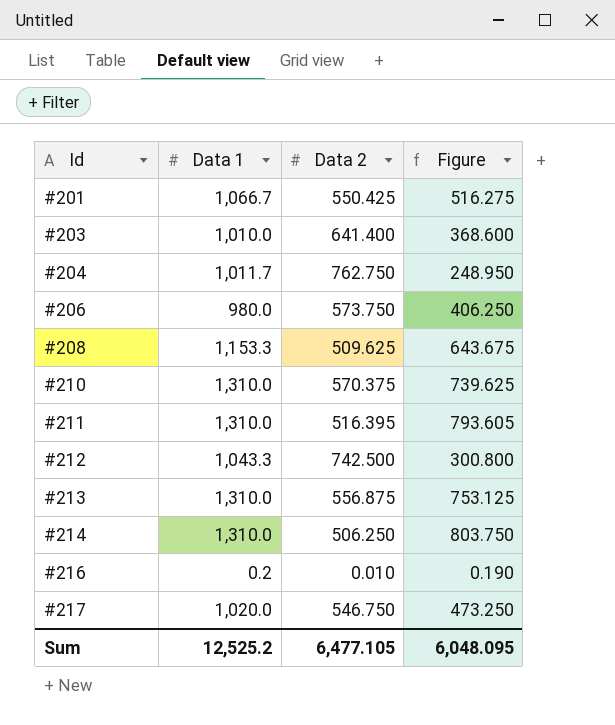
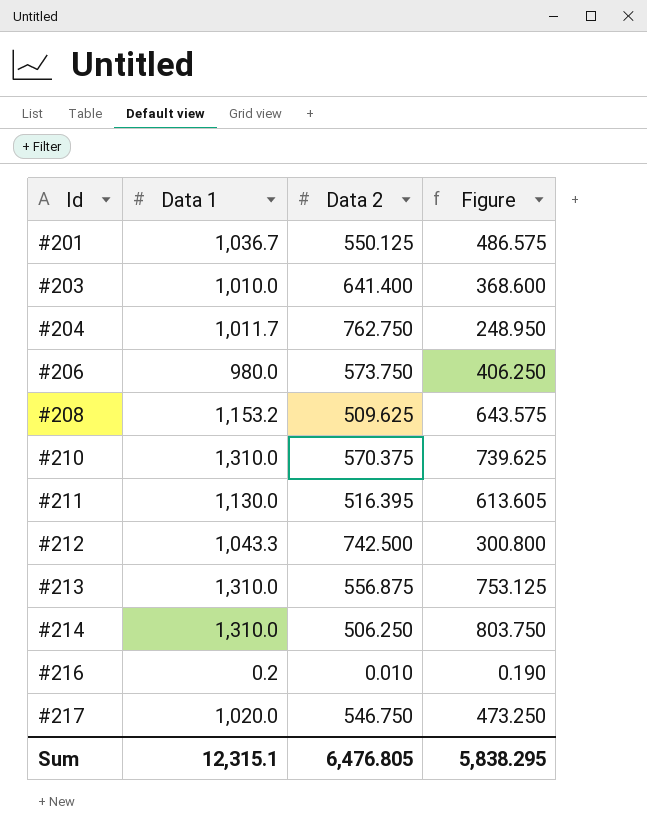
#201 | Data 1: 1,066.7 -> 1,036.7
#201 | Data 2: 550.425 -> 550.125
#201 | Figure: 516.275 -> 486.575
#208 | Data 1: 1,153.3 -> 1,153.2
#208 | Figure: 643.675 -> 643.575
#211 | Data 1: 1,310.0 -> 1,130.0
#211 | Figure: 793.605 -> 613.605
Sum | Data 1: 12,525.2 -> 12,315.1
Sum | Data 2: 6,477.105 -> 6,476.805
Sum | Figure: 6,048.095 -> 5,838.295

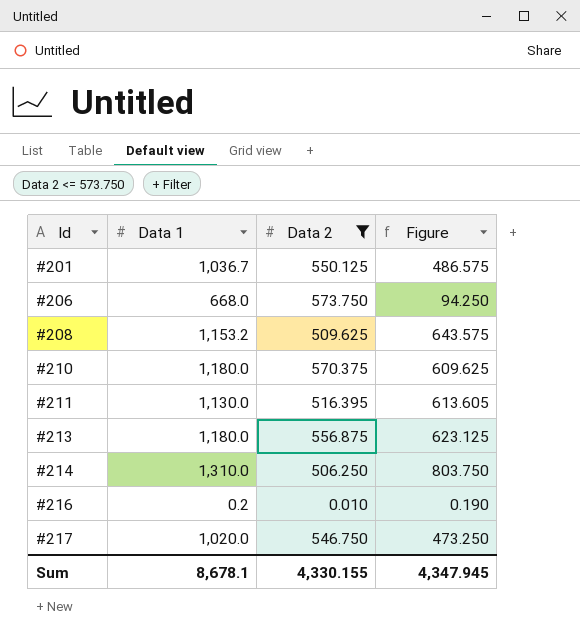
filter: none -> Data 2 <= 573.750
#206 | Data 1: 980.0 -> 668.0
#206 | Figure: 406.250 -> 94.250
#210 | Data 1: 1,310.0 -> 1,180.0
#210 | Figure: 739.625 -> 609.625
#213 | Data 1: 1,310.0 -> 1,180.0
#213 | Figure: 753.125 -> 623.125
Sum | Data 1: 12,315.1 -> 8,678.1
Sum | Data 2: 6,476.805 -> 4,330.155
Sum | Figure: 5,838.295 -> 4,347.945

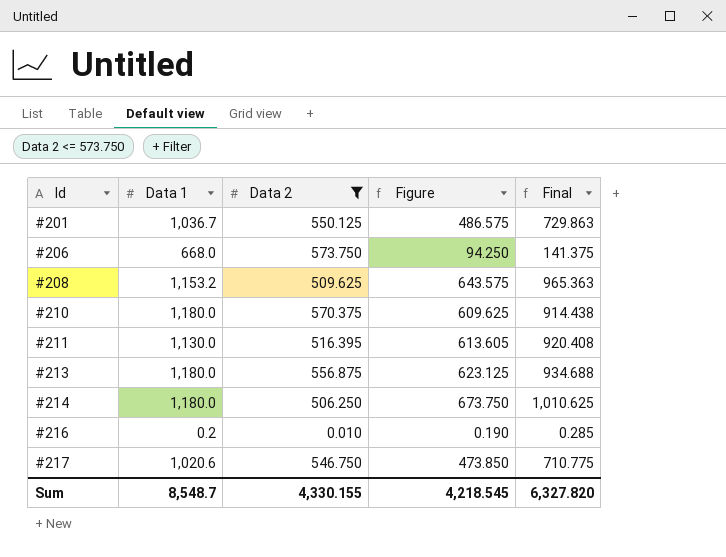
column Final | formula: none -> [Figure] * 1.5
#214 | Data 1: 1,310.0 -> 1,180.0
#214 | Figure: 803.750 -> 673.750
#217 | Data 1: 1,020.0 -> 1,020.6
#217 | Figure: 473.250 -> 473.850
Sum | Data 1: 8,678.1 -> 8,548.7
Sum | Figure: 4,347.945 -> 4,218.545

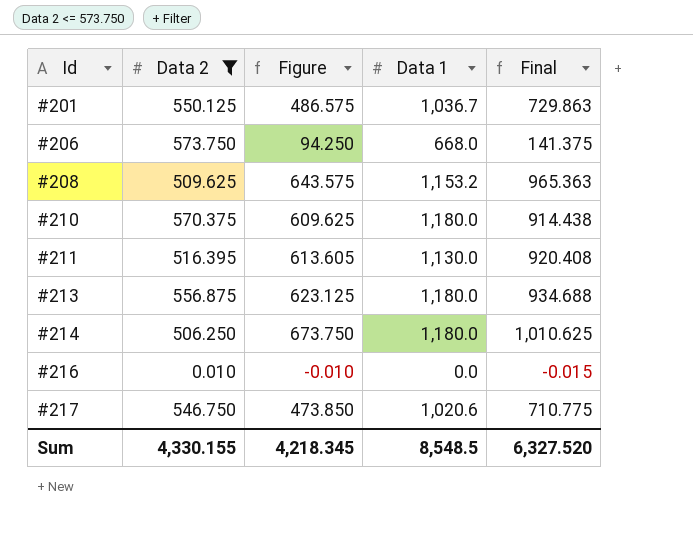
column Data 1 | position: 2 -> 4
#216 | Figure: 0.190 -> -0.010
#216 | Data 1: 0.2 -> 0.0
#216 | Final: 0.285 -> -0.015
Sum | Figure: 4,218.545 -> 4,218.345
Sum | Data 1: 8,548.7 -> 8,548.5
Sum | Final: 6,327.820 -> 6,327.520

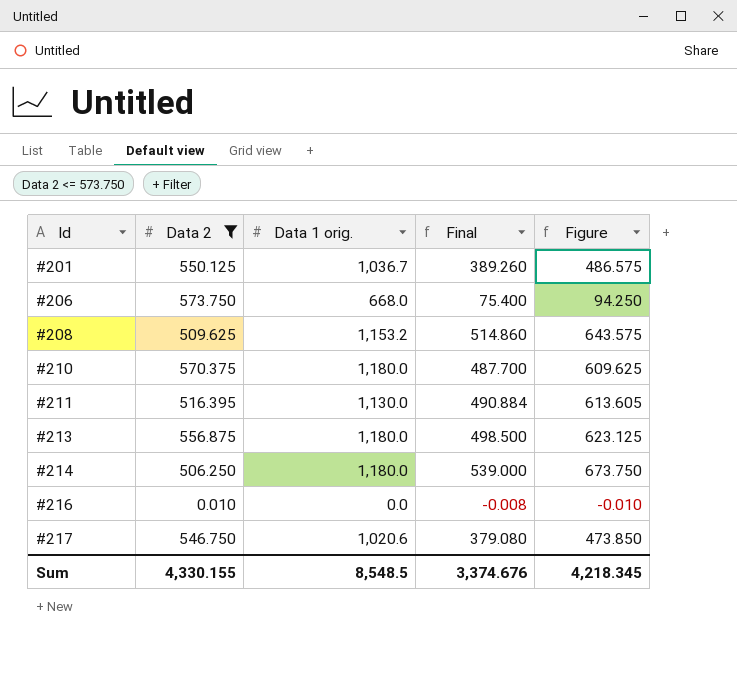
column name: Data 1 -> Data 1 orig.
column Final | formula: [Figure] * 1.5 -> [Figure] * 0.8
column Figure | position: 3 -> 5
Sum | Final: 6,327.520 -> 3,374.676

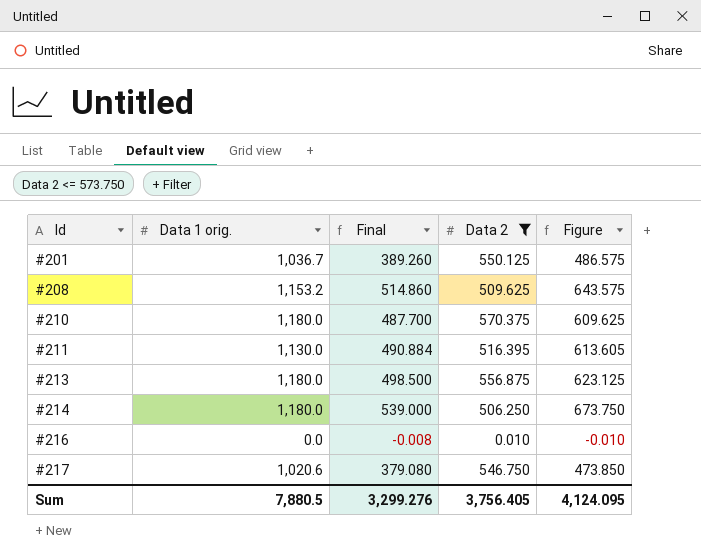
column Data 2 | position: 2 -> 4
row #206: 573.750 | 668.0 | 75.400 | 94.250 -> none
Sum | Data 1 orig.: 8,548.5 -> 7,880.5
Sum | Final: 3,374.676 -> 3,299.276
Sum | Data 2: 4,330.155 -> 3,756.405
Sum | Figure: 4,218.345 -> 4,124.095

